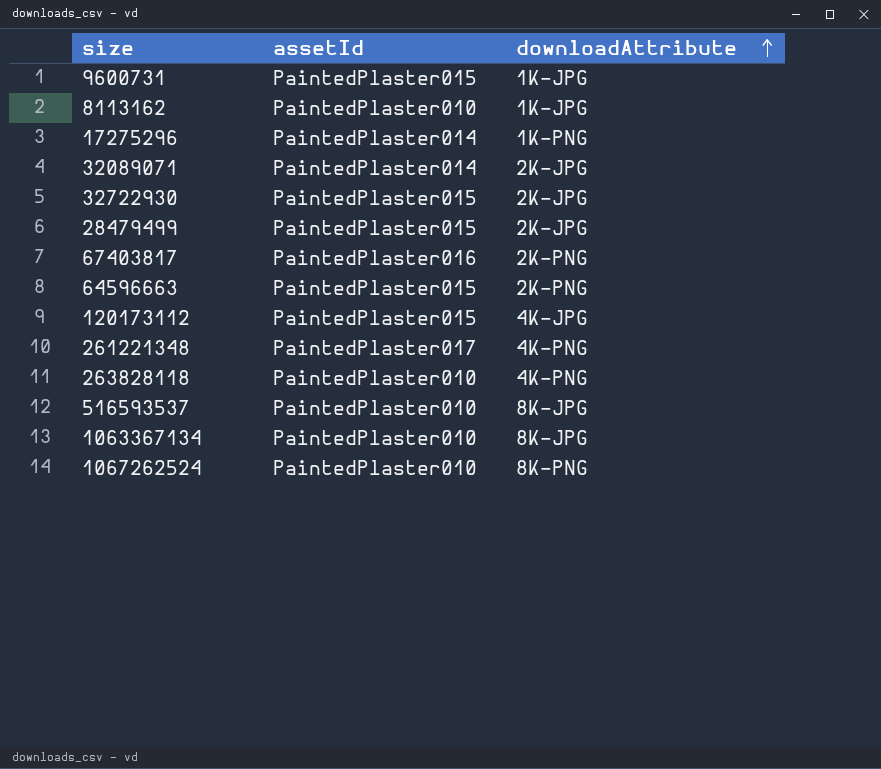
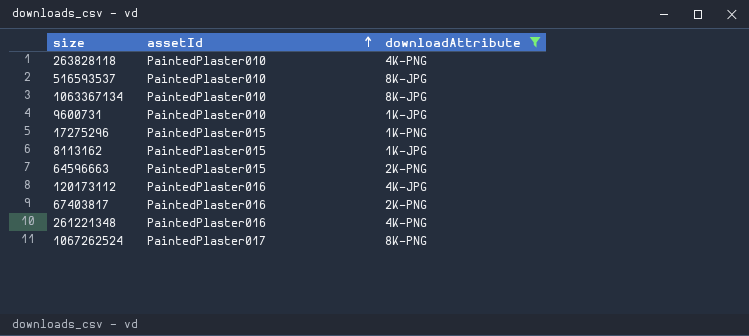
filter: none -> downloadAttribute != 2K-JPG
row order: downloadAttribute ascending -> assetId ascending
9600731 | assetId: PaintedPlaster015 -> PaintedPlaster010
17275296 | assetId: PaintedPlaster014 -> PaintedPlaster015
8113162 | assetId: PaintedPlaster010 -> PaintedPlaster015
120173112 | assetId: PaintedPlaster015 -> PaintedPlaster016
261221348 | assetId: PaintedPlaster017 -> PaintedPlaster016
1067262524 | assetId: PaintedPlaster010 -> PaintedPlaster017

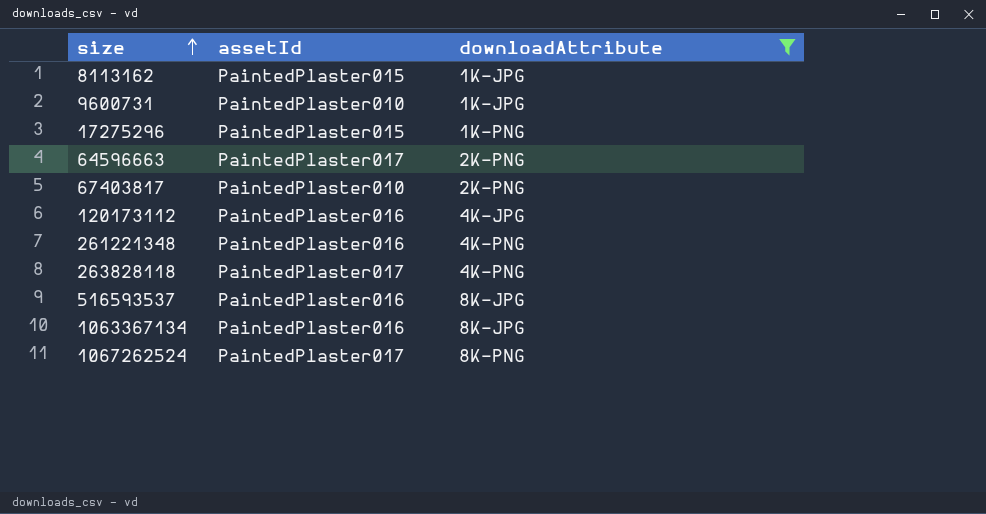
row order: assetId ascending -> size ascending
64596663 | assetId: PaintedPlaster015 -> PaintedPlaster017
67403817 | assetId: PaintedPlaster016 -> PaintedPlaster010
263828118 | assetId: PaintedPlaster010 -> PaintedPlaster017
516593537 | assetId: PaintedPlaster010 -> PaintedPlaster016
1063367134 | assetId: PaintedPlaster010 -> PaintedPlaster016

